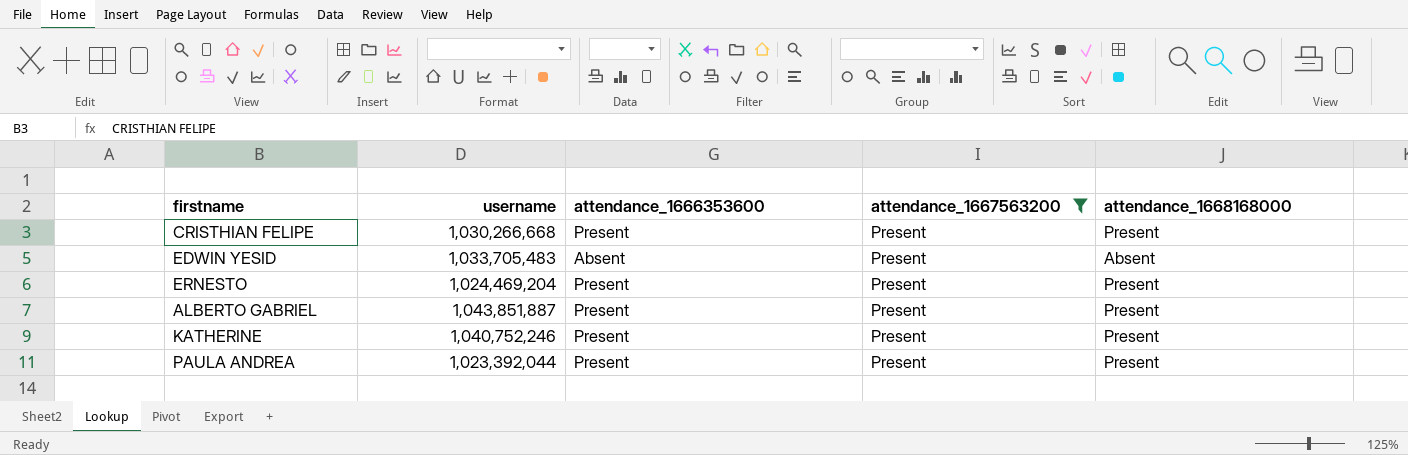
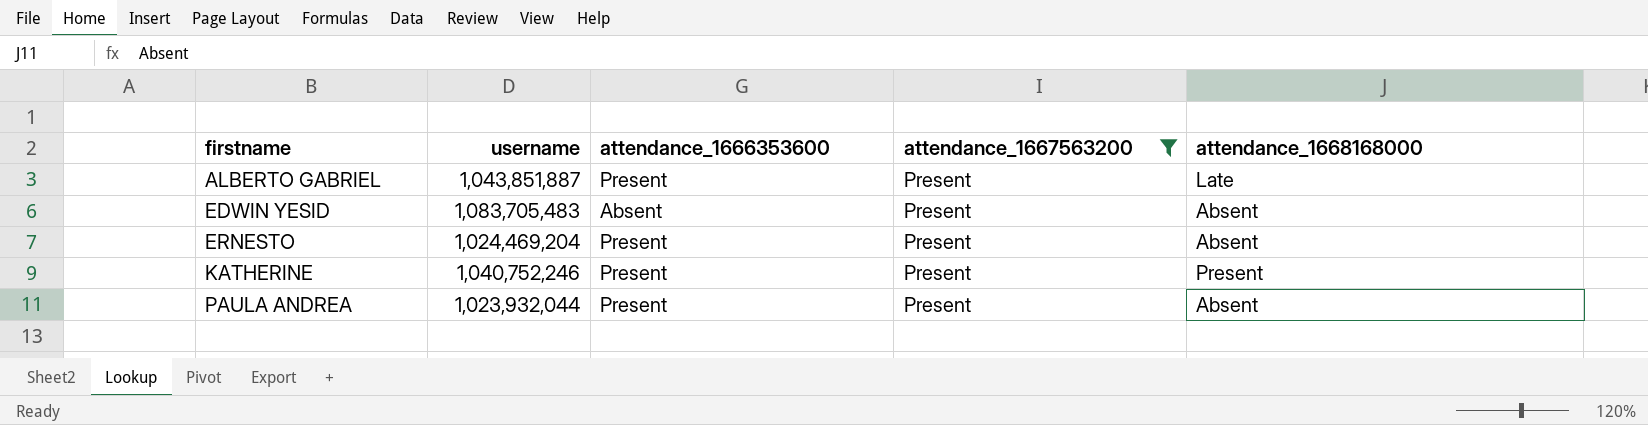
row order: none -> firstname ascending
row CRISTHIAN FELIPE: 1,030,266,668 | Present | Present | Present -> none
ALBERTO GABRIEL | attendance_1668168000: Present -> Late
EDWIN YESID | username: 1,033,705,483 -> 1,083,705,483
ERNESTO | attendance_1668168000: Present -> Absent
PAULA ANDREA | username: 1,023,392,044 -> 1,023,932,044
PAULA ANDREA | attendance_1668168000: Present -> Absent

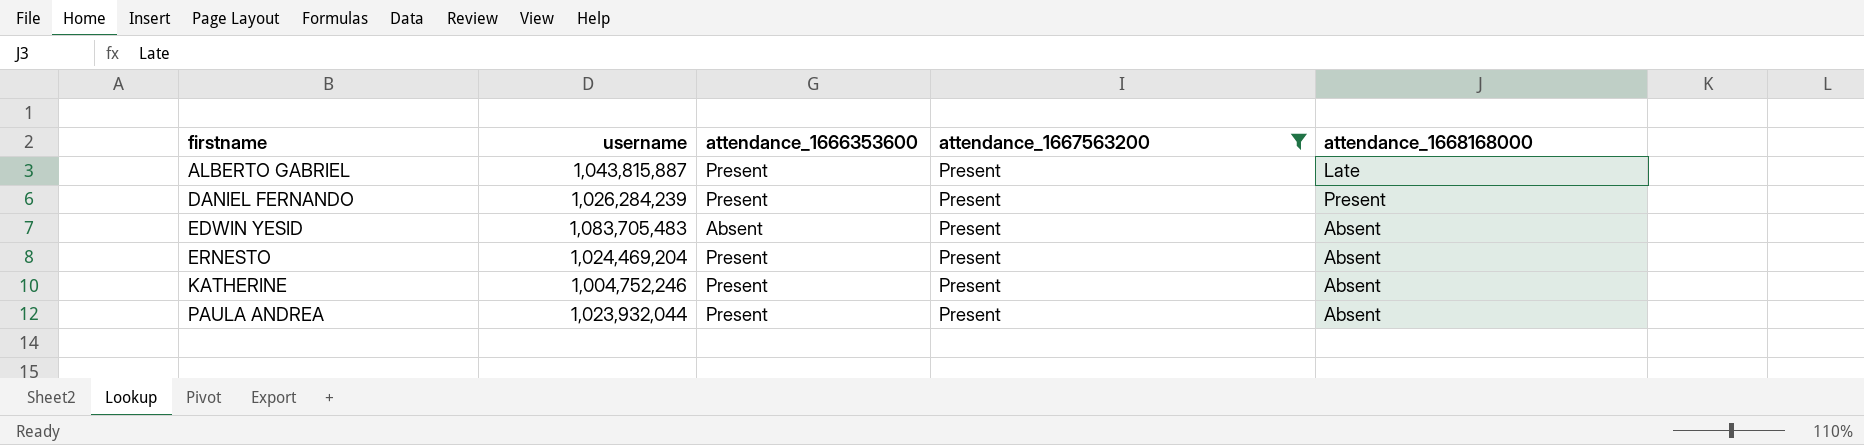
ALBERTO GABRIEL | username: 1,043,851,887 -> 1,043,815,887
row DANIEL FERNANDO: none -> 1,026,284,239 | Present | Present | Present
KATHERINE | username: 1,040,752,246 -> 1,004,752,246
KATHERINE | attendance_1668168000: Present -> Absent

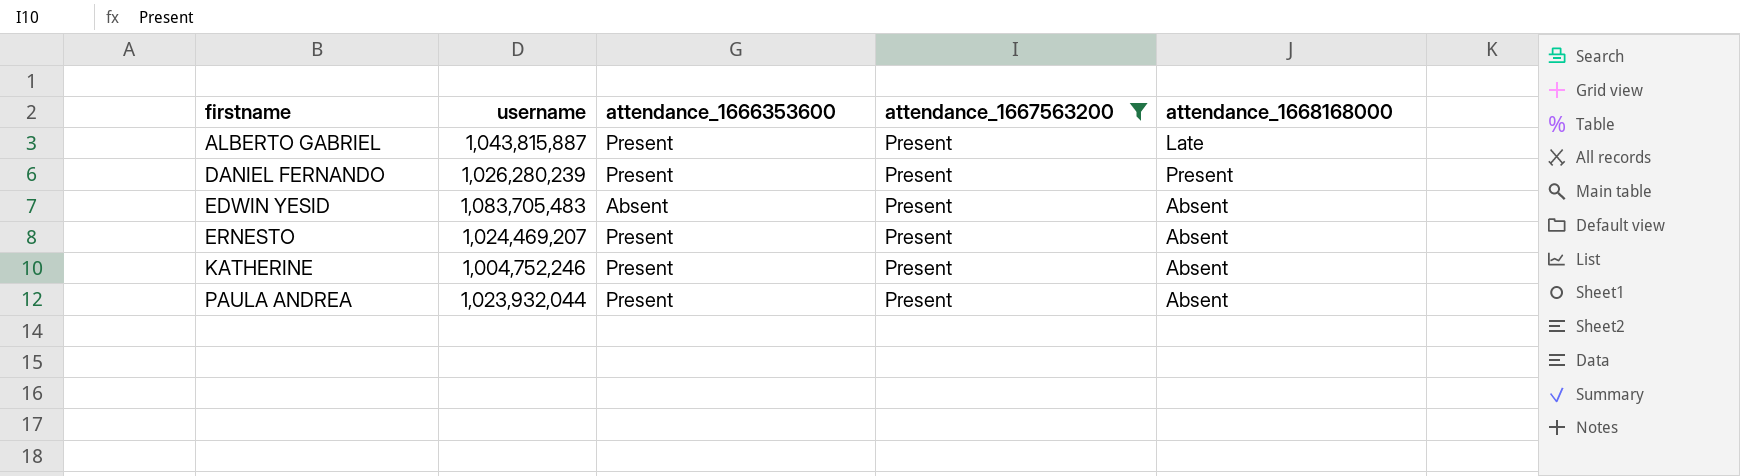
DANIEL FERNANDO | username: 1,026,284,239 -> 1,026,280,239
ERNESTO | username: 1,024,469,204 -> 1,024,469,207

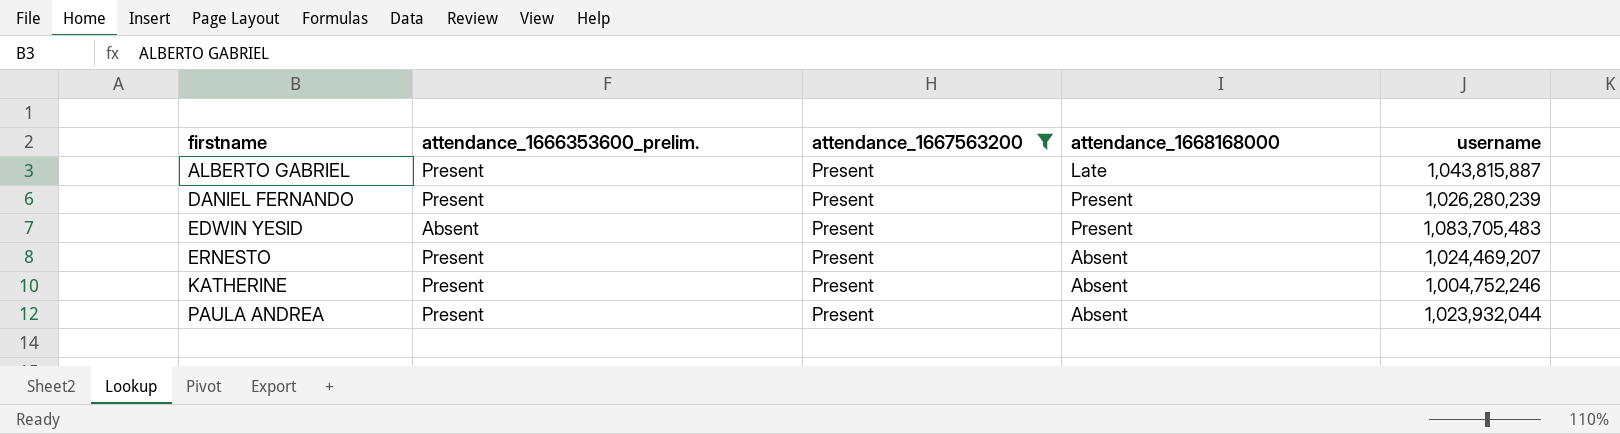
column name: attendance_1666353600 -> attendance_1666353600_prelim.
column username | position: 2 -> 5
EDWIN YESID | attendance_1668168000: Absent -> Present

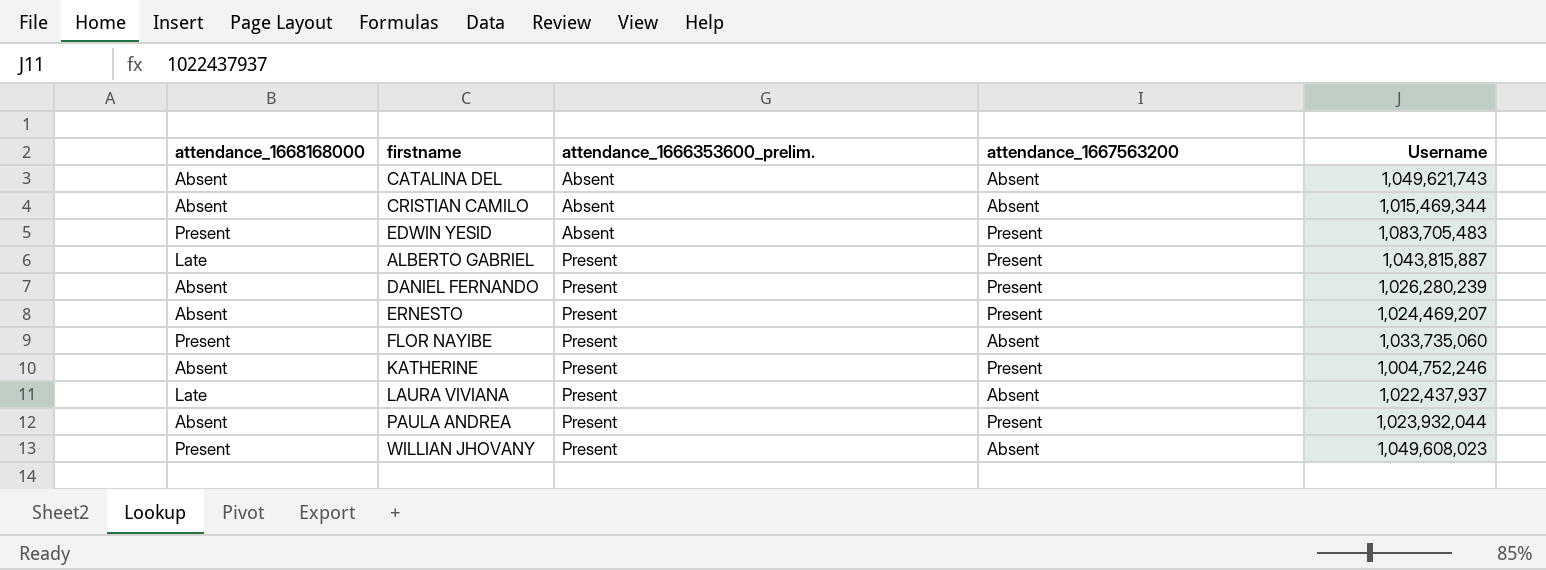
filter: attendance_1667563200 = Present -> none
row order: firstname ascending -> attendance_1666353600_prelim. ascending
column attendance_1668168000 | position: 4 -> 1
column name: username -> Username
DANIEL FERNANDO | attendance_1668168000: Present -> Absent

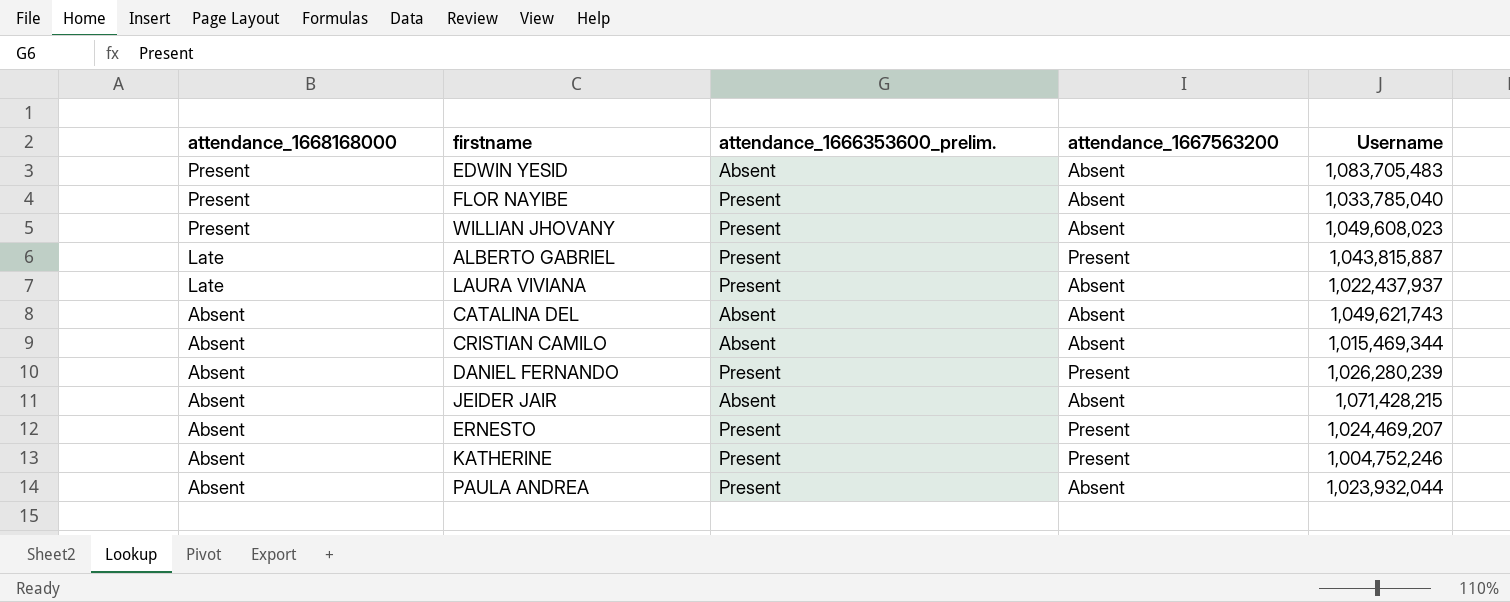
row order: attendance_1666353600_prelim. ascending -> attendance_1668168000 descending
EDWIN YESID | attendance_1667563200: Present -> Absent
FLOR NAYIBE | Username: 1,033,735,060 -> 1,033,785,040
row JEIDER JAIR: none -> Absent | Absent | Absent | 1,071,428,215
PAULA ANDREA | attendance_1667563200: Present -> Absent

